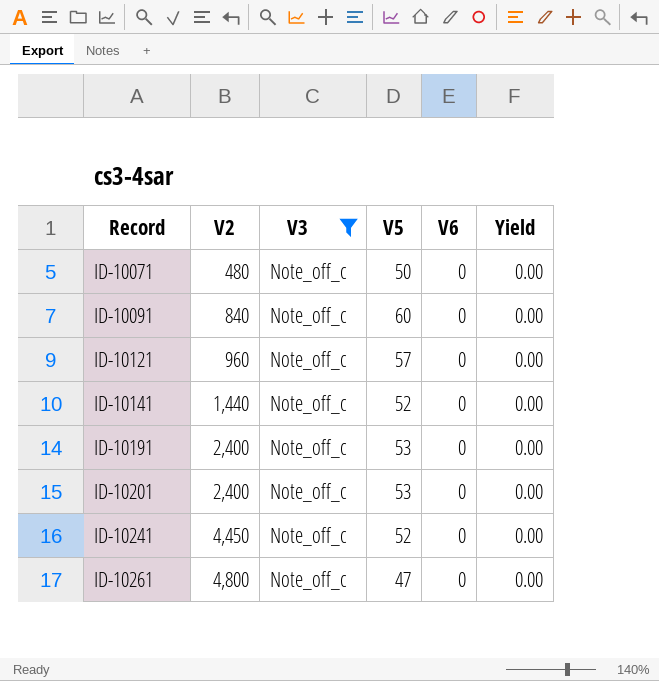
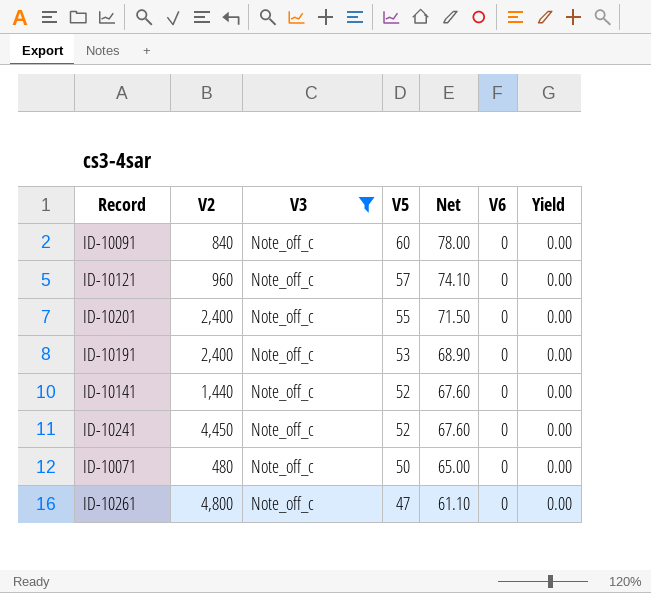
row order: Record ascending -> V5 descending
column Net | formula: none -> [V5] * 1.3
ID-10201 | V5: 53 -> 55

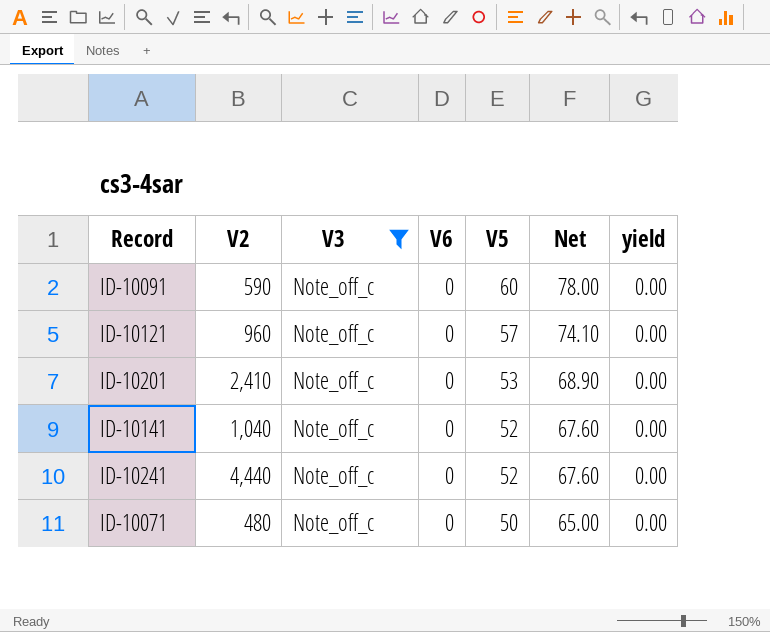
column V6 | position: 6 -> 4
column name: Yield -> yield
row ID-10191: 2,400 | Note_off_c | 53 | 68.90 | 0 | 0.00 -> none
row ID-10261: 4,800 | Note_off_c | 47 | 61.10 | 0 | 0.00 -> none
ID-10091 | V2: 840 -> 590
ID-10201 | V2: 2,400 -> 2,410
ID-10201 | V5: 55 -> 53
ID-10201 | Net: 71.50 -> 68.90
ID-10141 | V2: 1,440 -> 1,040
ID-10241 | V2: 4,450 -> 4,440

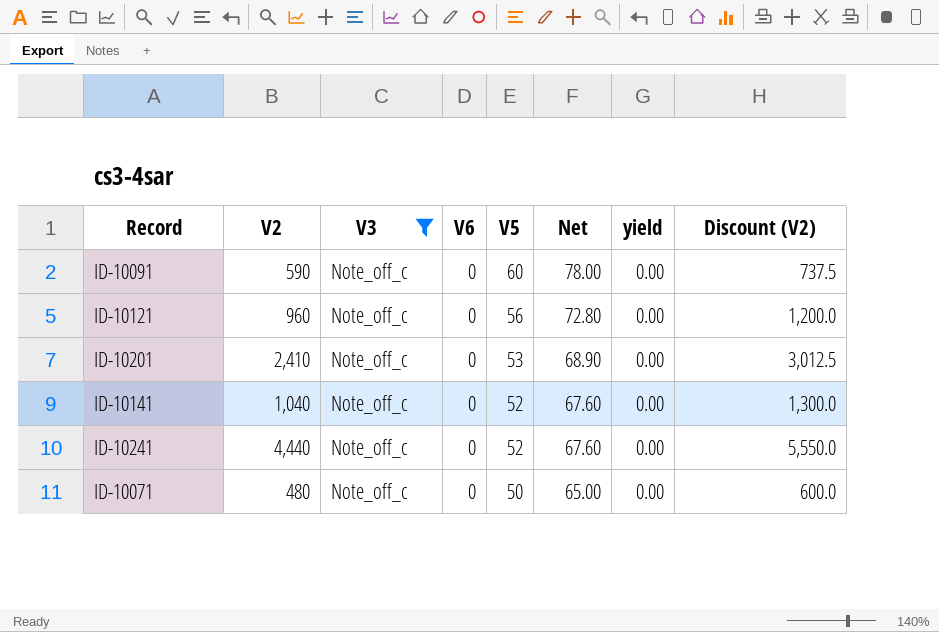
column Discount (V2) | formula: none -> [V2] * 1.25
ID-10121 | V5: 57 -> 56
ID-10121 | Net: 74.10 -> 72.80

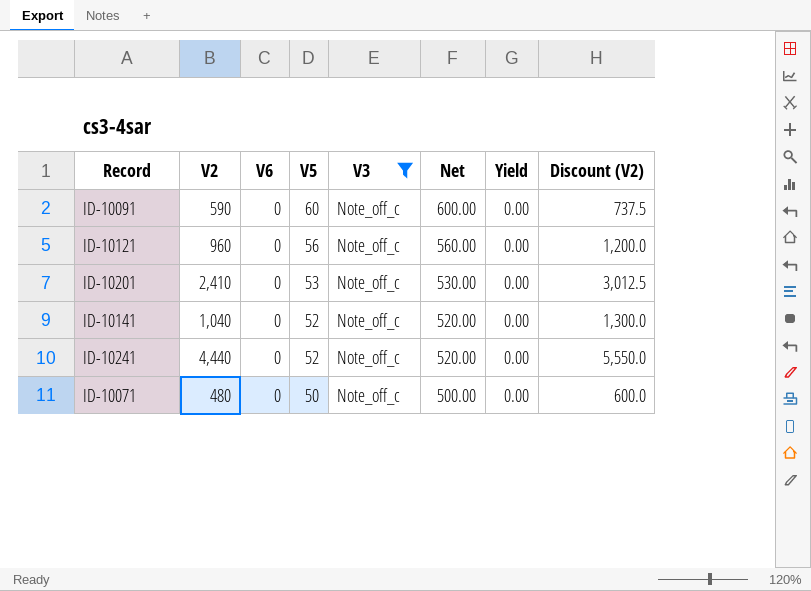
column V3 | position: 3 -> 5
column Net | formula: [V5] * 1.3 -> [V5] * 10
column name: yield -> Yield

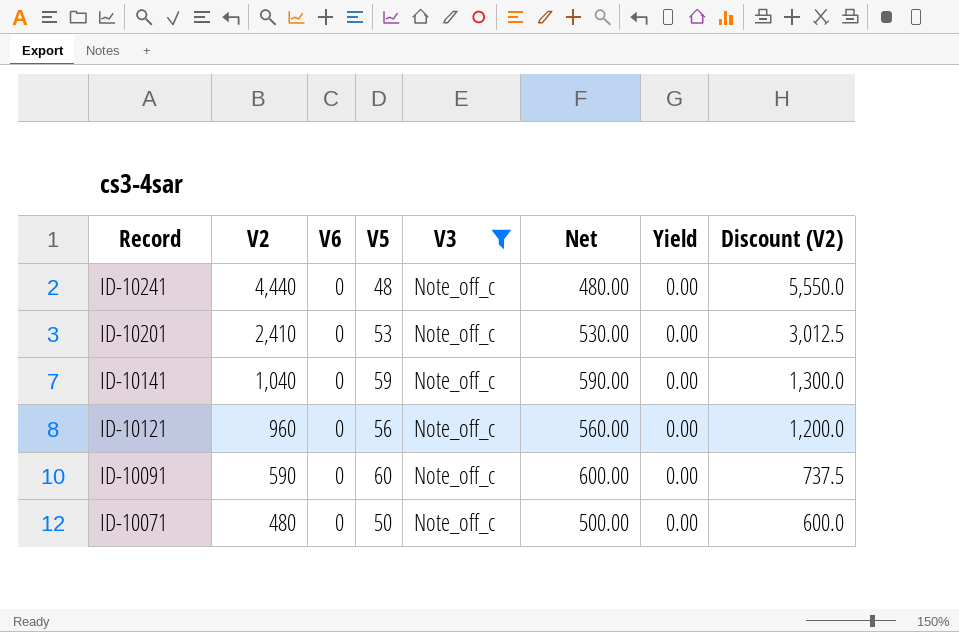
row order: V5 descending -> Record descending
ID-10241 | V5: 52 -> 48
ID-10241 | Net: 520.00 -> 480.00
ID-10141 | V5: 52 -> 59
ID-10141 | Net: 520.00 -> 590.00

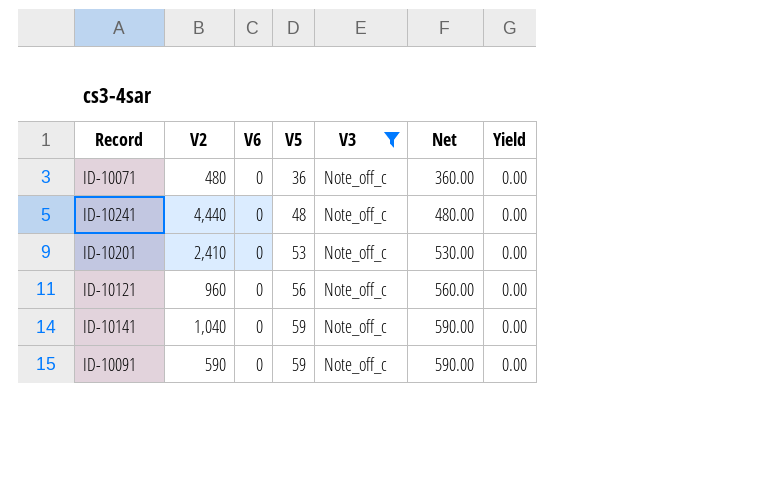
row order: Record descending -> V5 ascending
column Discount (V2) | formula: [V2] * 1.25 -> none
ID-10071 | V5: 50 -> 36
ID-10071 | Net: 500.00 -> 360.00
ID-10091 | V5: 60 -> 59
ID-10091 | Net: 600.00 -> 590.00

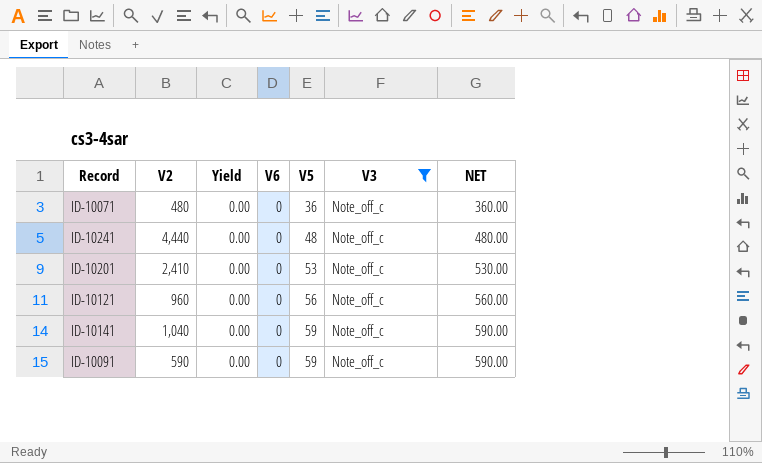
column Yield | position: 7 -> 3
column name: Net -> NET

